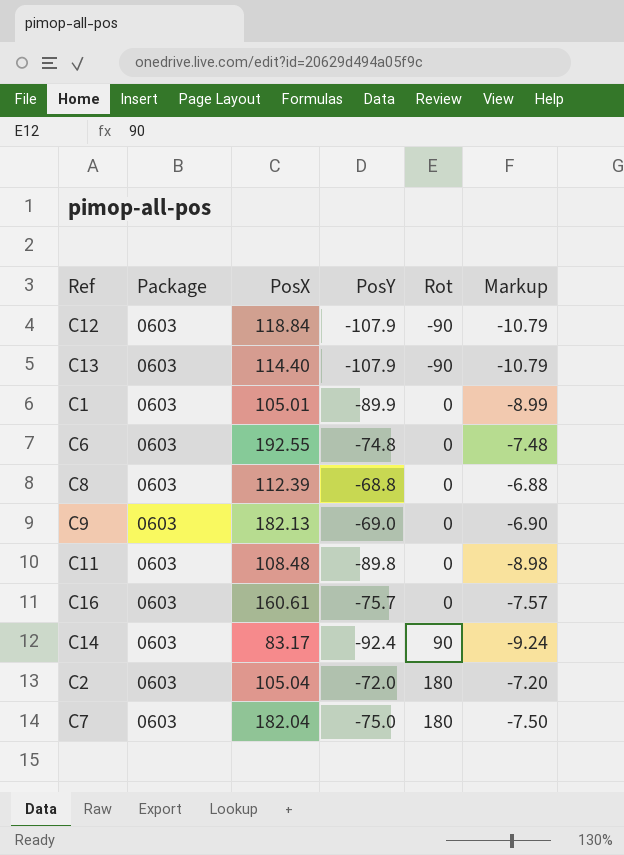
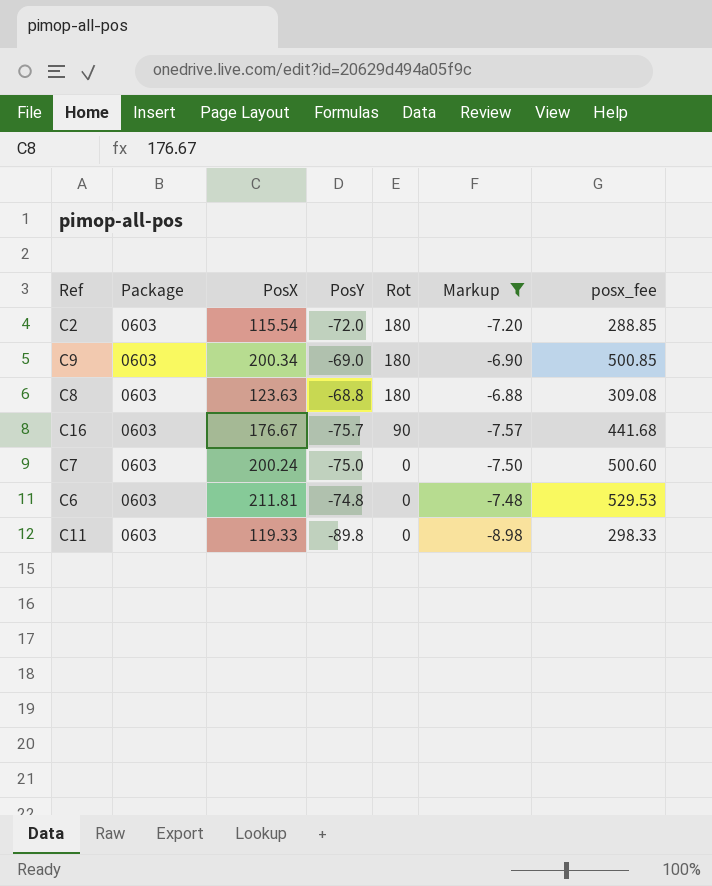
filter: none -> Markup >= -8.98
row order: Rot ascending -> Rot descending
column posx_fee | formula: none -> [PosX] * 2.5
C2 | PosX: 105.04 -> 115.54
C9 | PosX: 182.13 -> 200.34
C9 | Rot: 0 -> 180
C8 | PosX: 112.39 -> 123.63
C8 | Rot: 0 -> 180
C16 | PosX: 160.61 -> 176.67
C16 | Rot: 0 -> 90
C7 | PosX: 182.04 -> 200.24
C7 | Rot: 180 -> 0
C6 | PosX: 192.55 -> 211.81
C11 | PosX: 108.48 -> 119.33

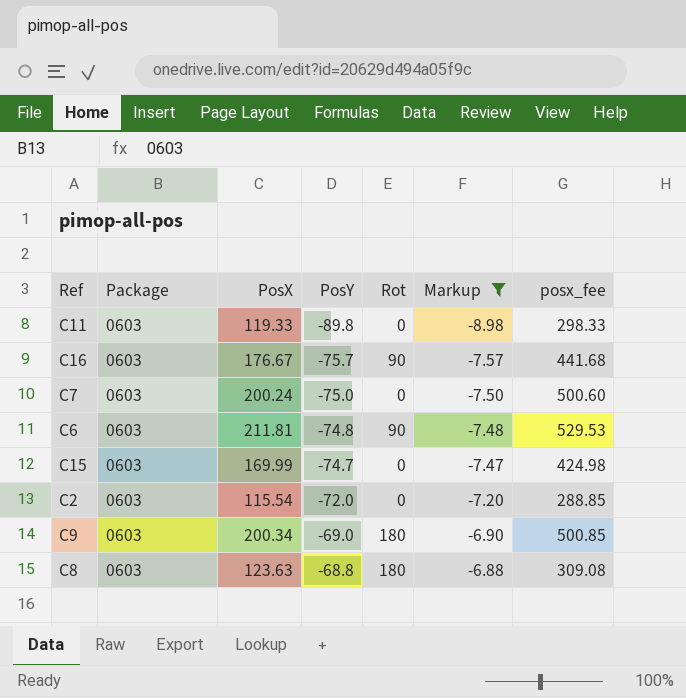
row order: Rot descending -> PosY ascending
C6 | Rot: 0 -> 90
row C15: none -> 0603 | 169.99 | -74.7 | 0 | -7.47 | 424.98
C2 | Rot: 180 -> 0

